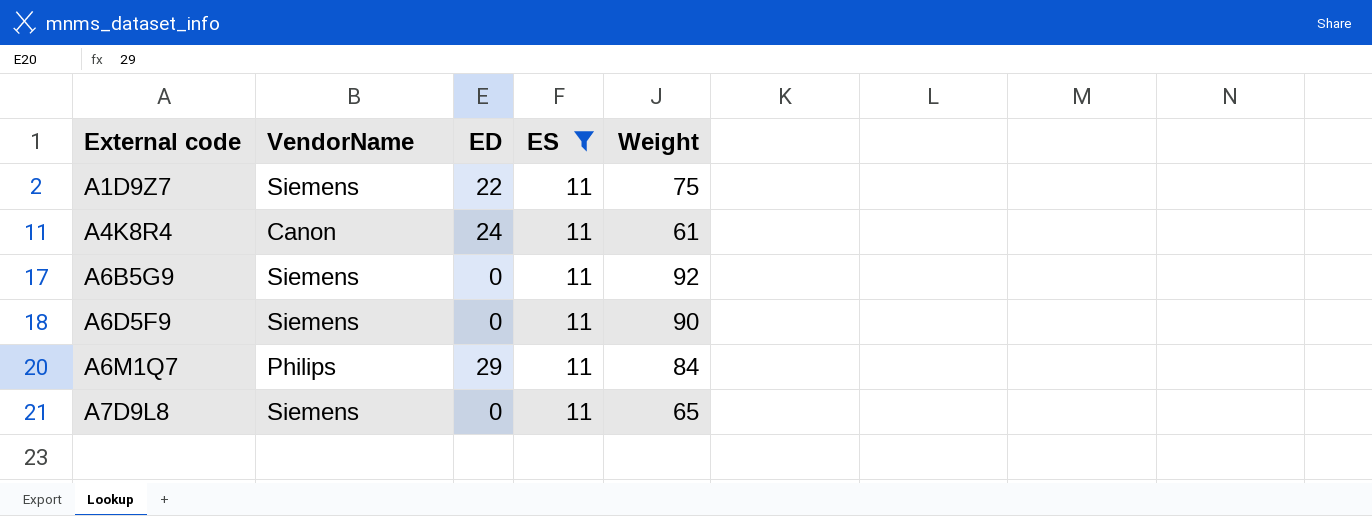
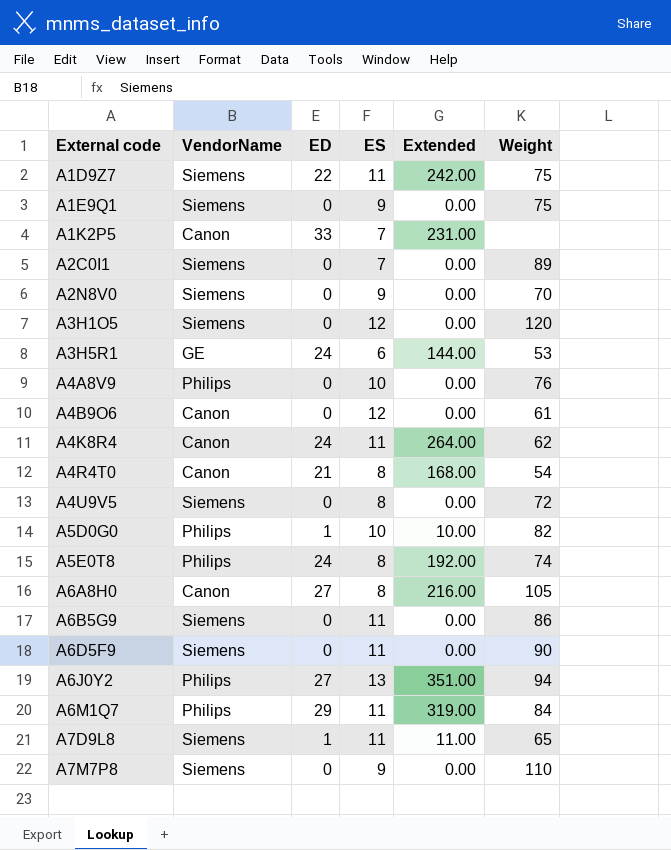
filter: ES = 11 -> none
column Extended | formula: none -> [ED] * [ES]
A4K8R4 | Weight: 61 -> 62
A6B5G9 | Weight: 92 -> 86
A7D9L8 | ED: 0 -> 1

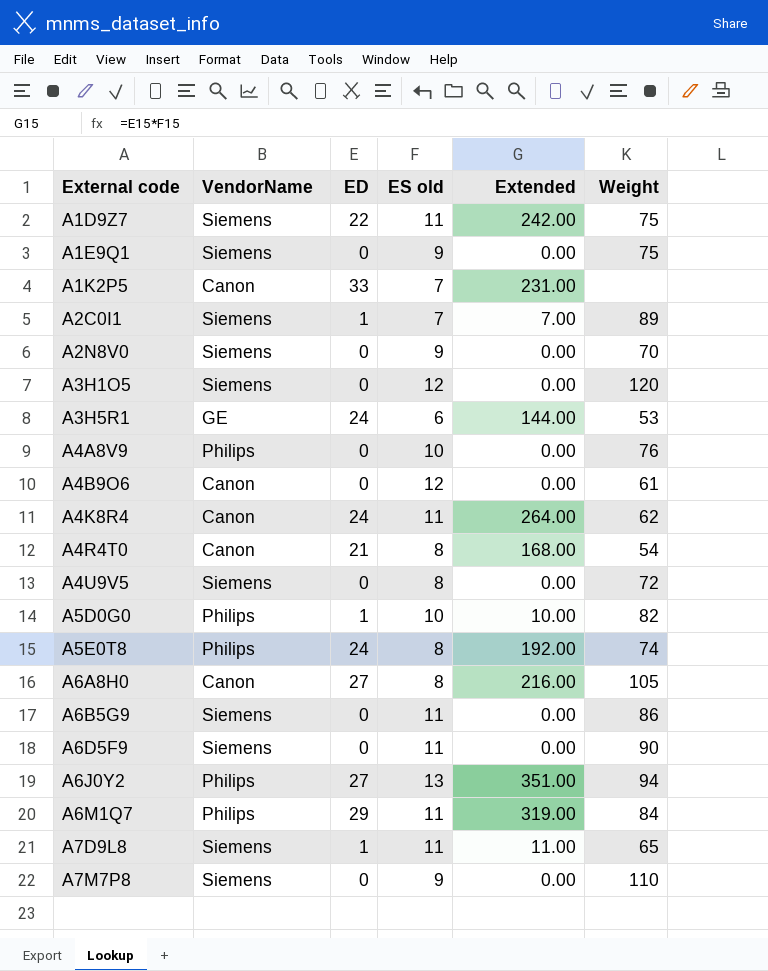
column name: ES -> ES old
A2C0I1 | ED: 0 -> 1
A2C0I1 | Extended: 0.00 -> 7.00

